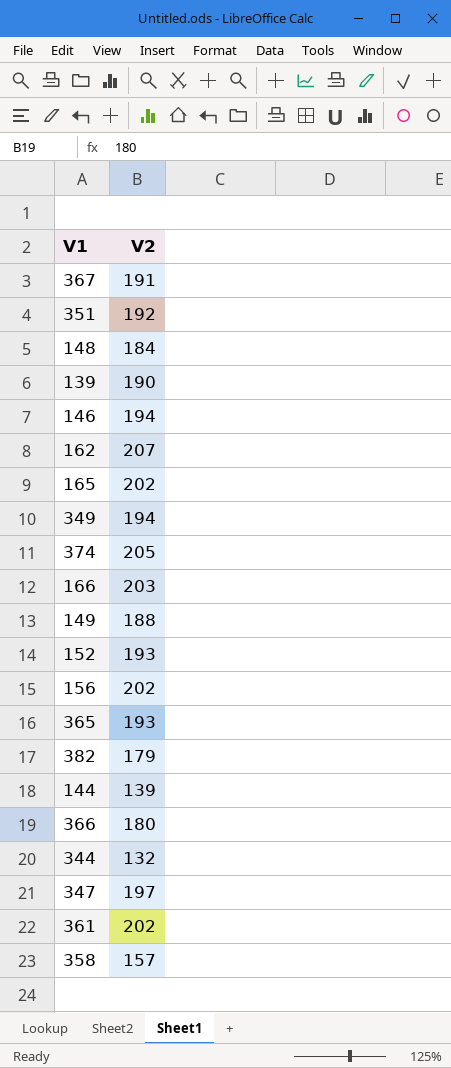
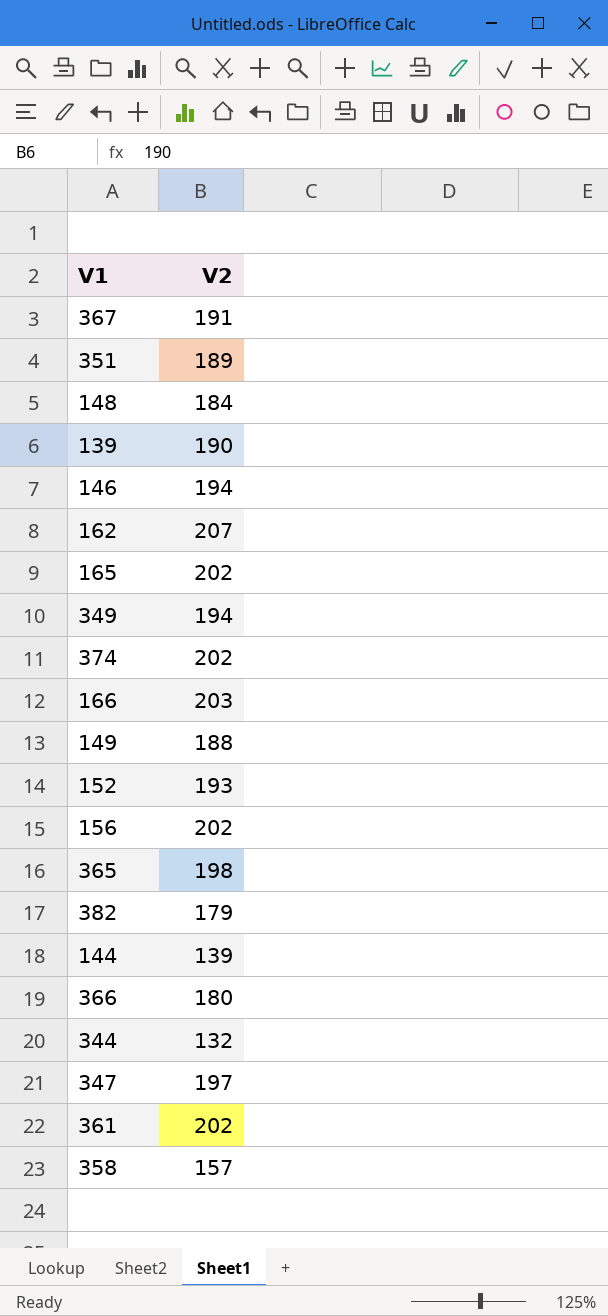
351 | V2: 192 -> 189
374 | V2: 205 -> 202
365 | V2: 193 -> 198

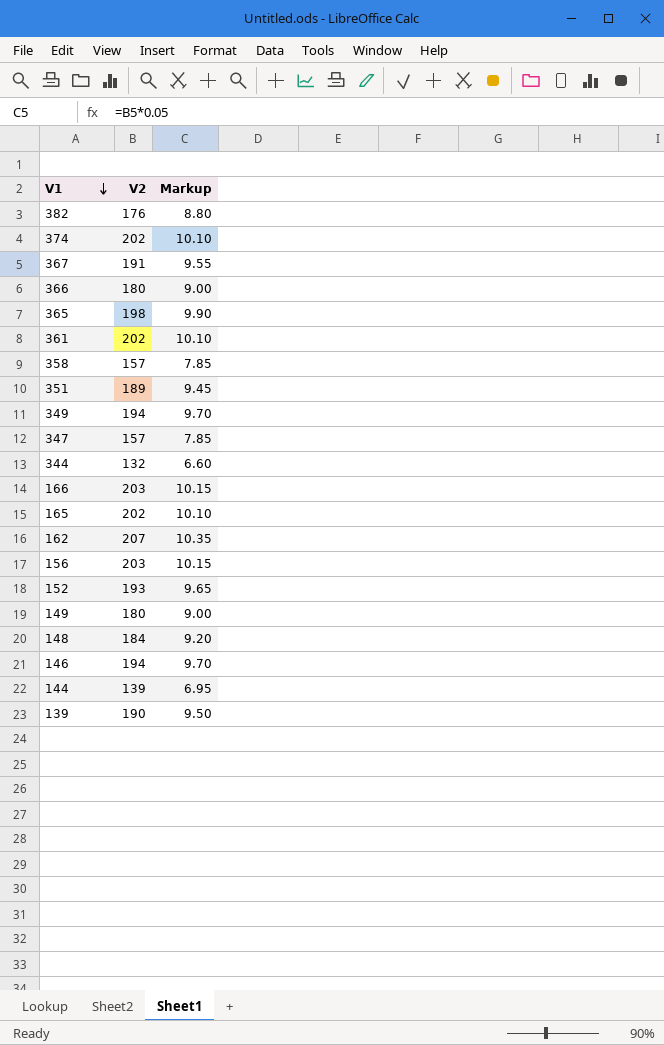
row order: none -> V1 descending
column Markup | formula: none -> [V2] * 0.05
382 | V2: 179 -> 176
347 | V2: 197 -> 157
156 | V2: 202 -> 203
149 | V2: 188 -> 180

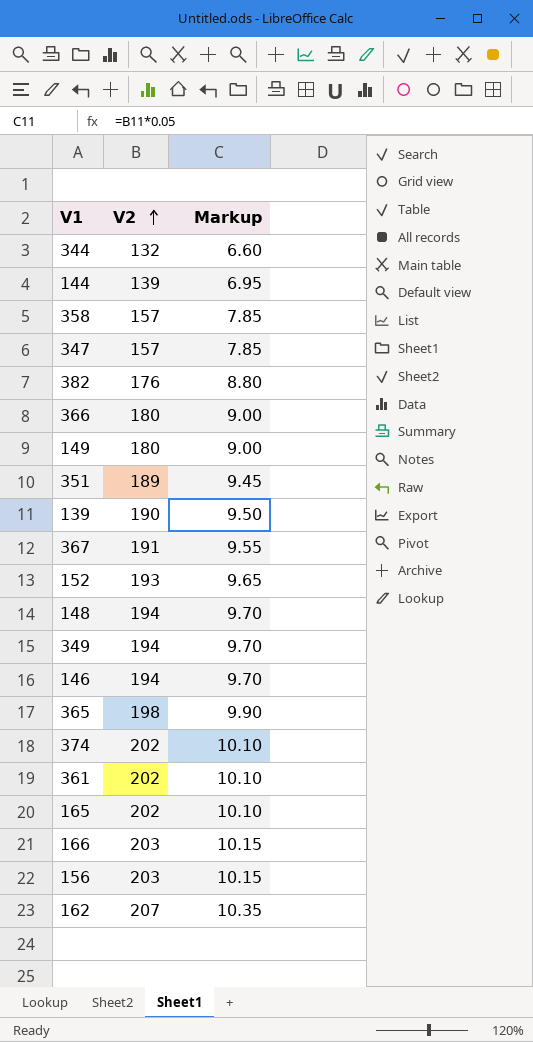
row order: V1 descending -> V2 ascending
148 | V2: 184 -> 194
148 | Markup: 9.20 -> 9.70

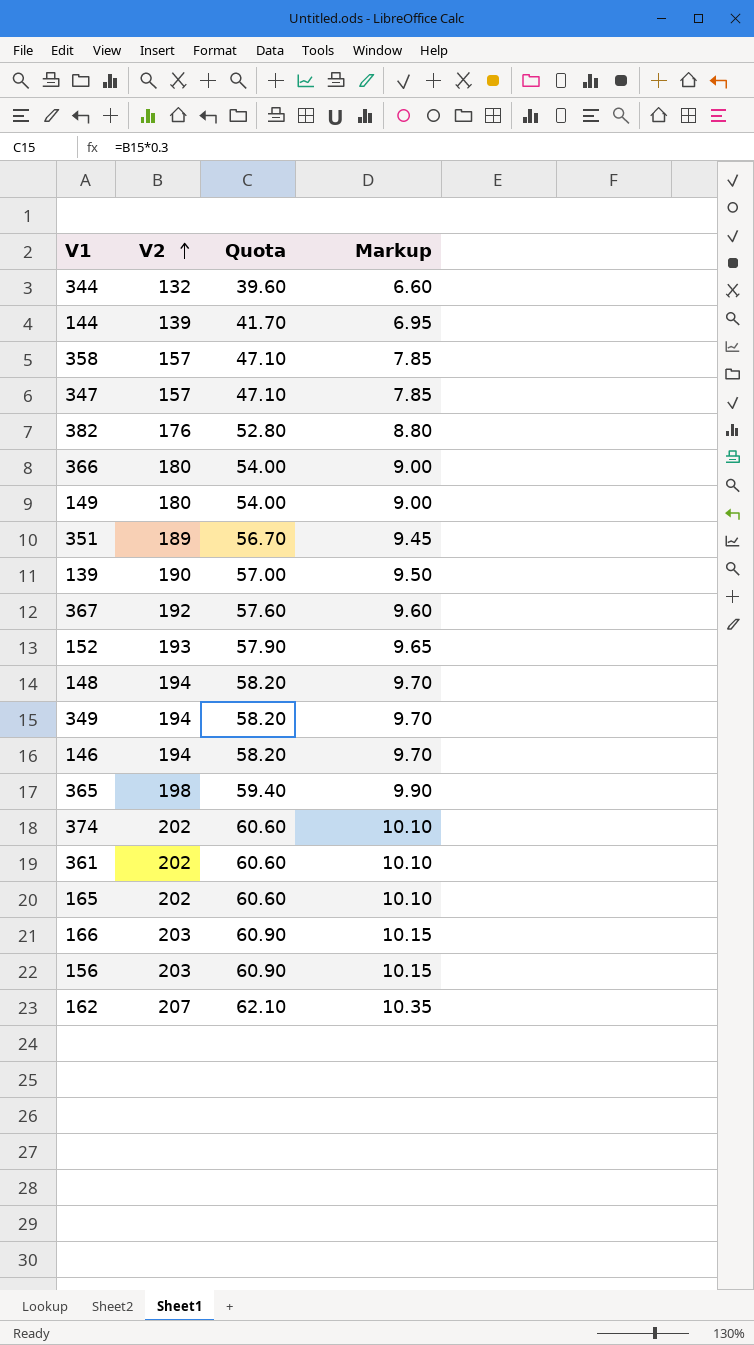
column Quota | formula: none -> [V2] * 0.3
367 | V2: 191 -> 192
367 | Markup: 9.55 -> 9.60

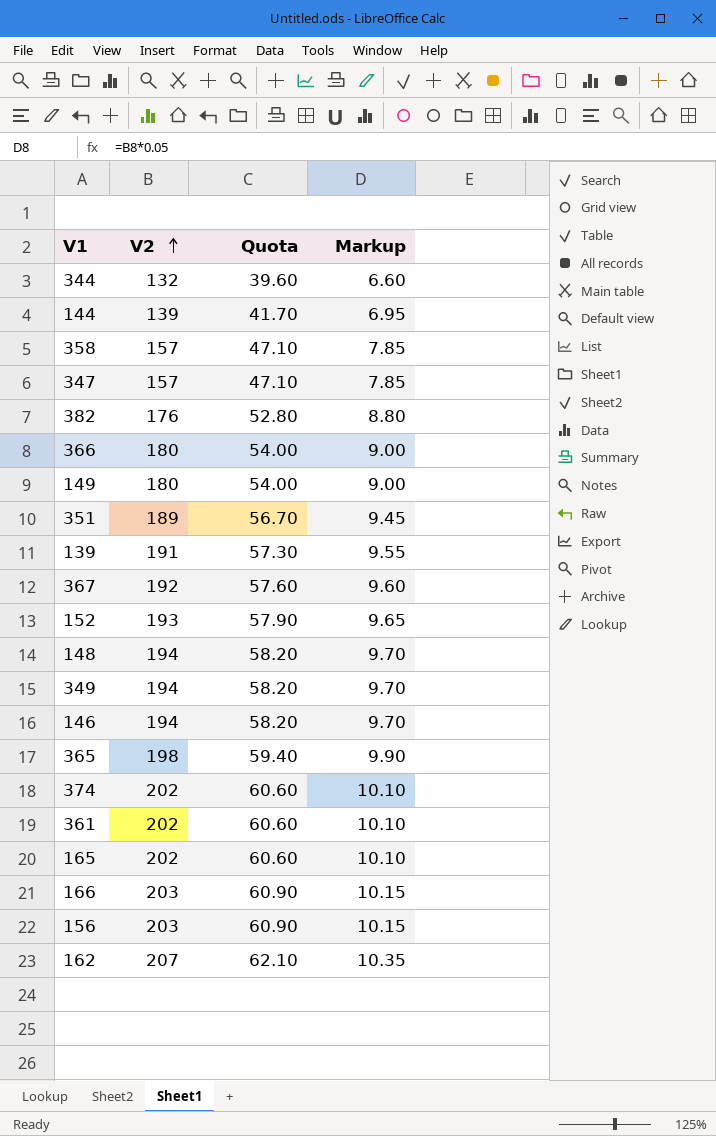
139 | V2: 190 -> 191
139 | Quota: 57.00 -> 57.30
139 | Markup: 9.50 -> 9.55

